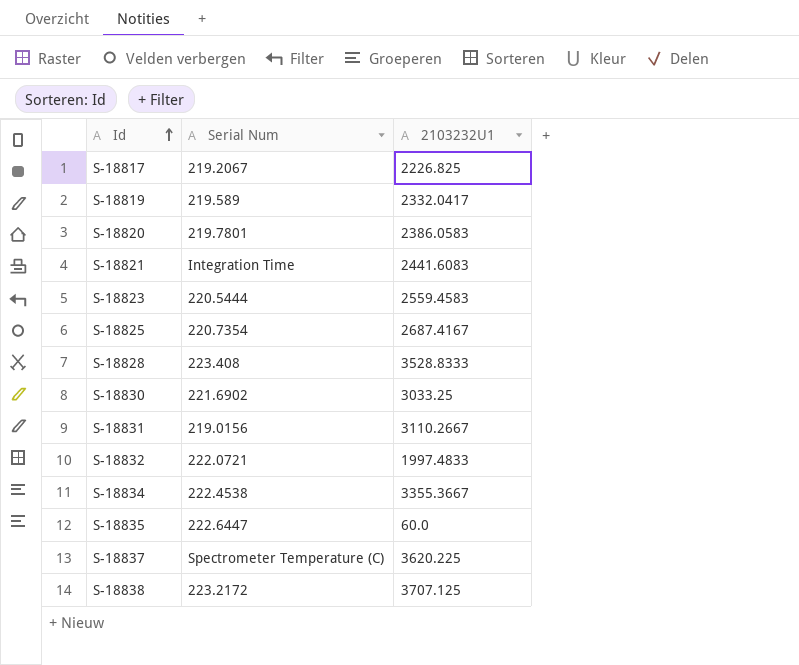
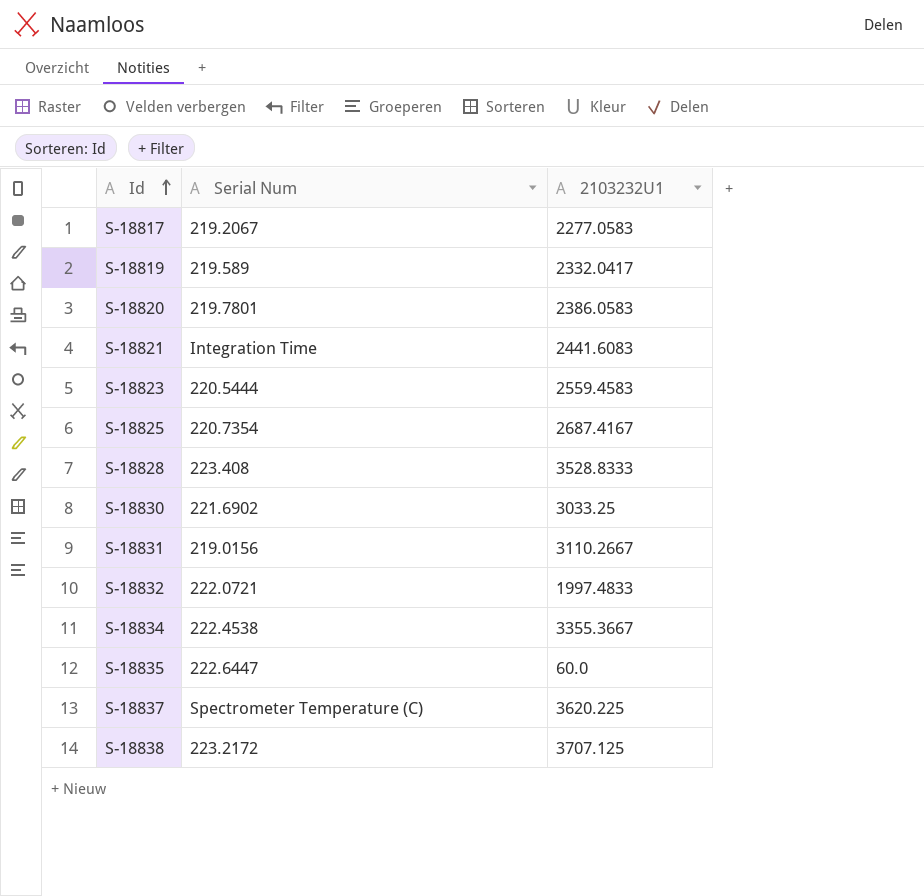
S-18817 | 2103232U1: 2226.825 -> 2277.0583

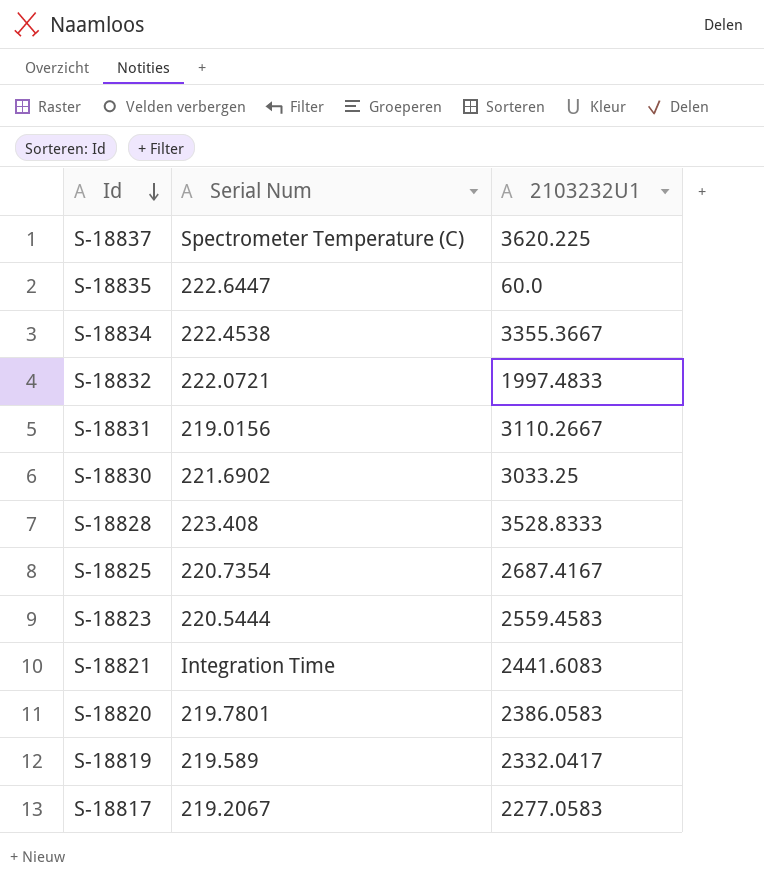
row order: Id ascending -> Id descending
row S-18838: 223.2172 | 3707.125 -> none

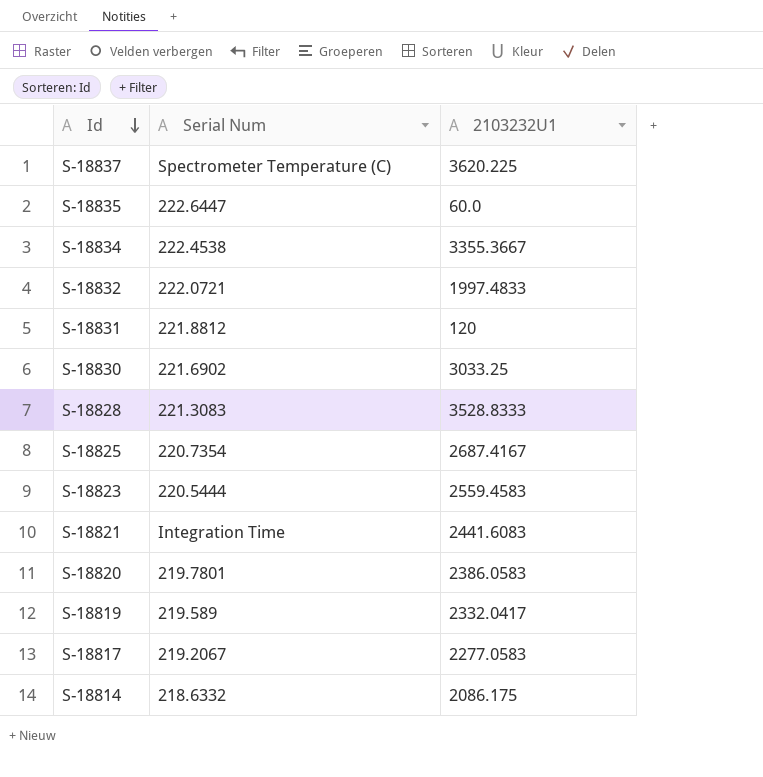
S-18831 | Serial Num: 219.0156 -> 221.8812
S-18831 | 2103232U1: 3110.2667 -> 120
S-18828 | Serial Num: 223.408 -> 221.3083
row S-18814: none -> 218.6332 | 2086.175

